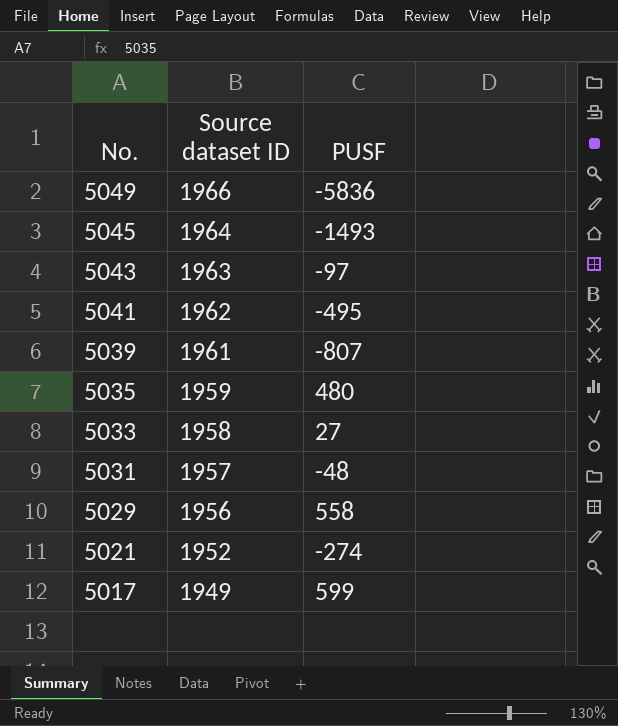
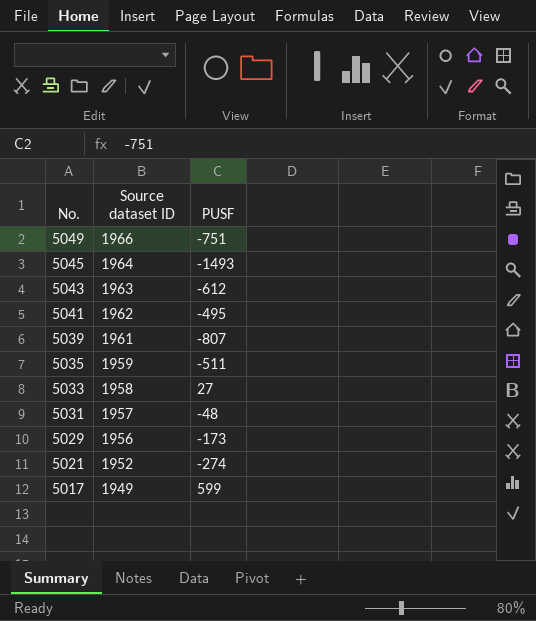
5049 | PUSF: -5836 -> -751
5043 | PUSF: -97 -> -612
5035 | PUSF: 480 -> -511
5029 | PUSF: 558 -> -173

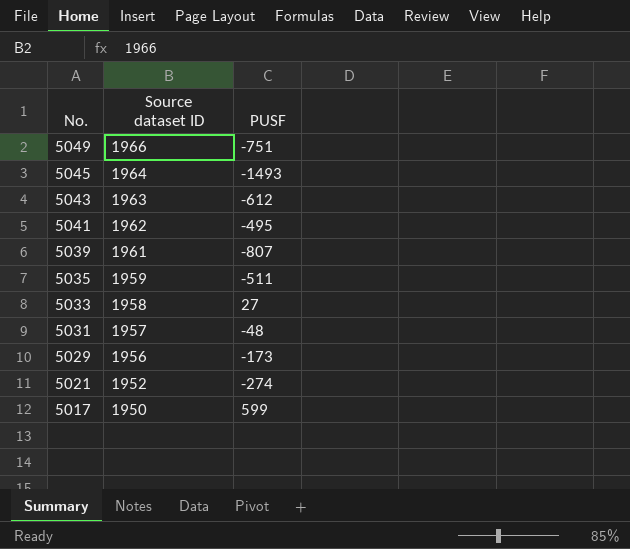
5017 | Source dataset ID: 1949 -> 1950

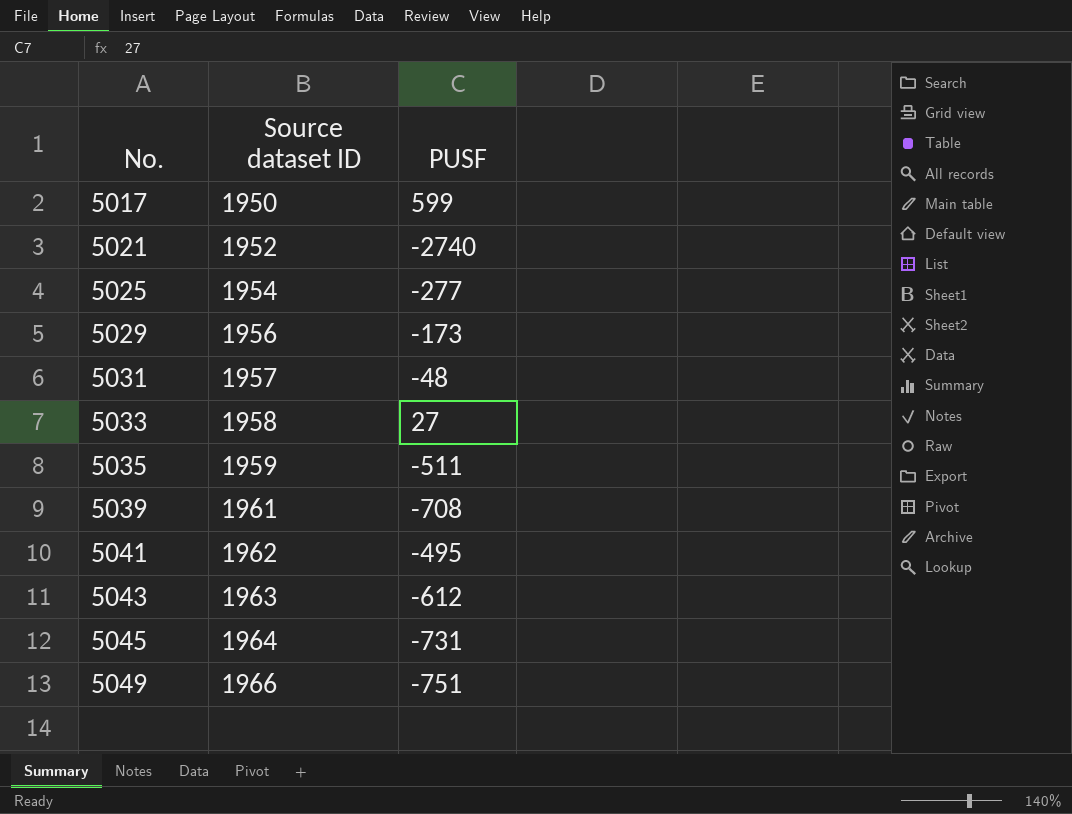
row order: No. descending -> No. ascending
5021 | PUSF: -274 -> -2740
row 5025: none -> 1954 | -277
5039 | PUSF: -807 -> -708
5045 | PUSF: -1493 -> -731

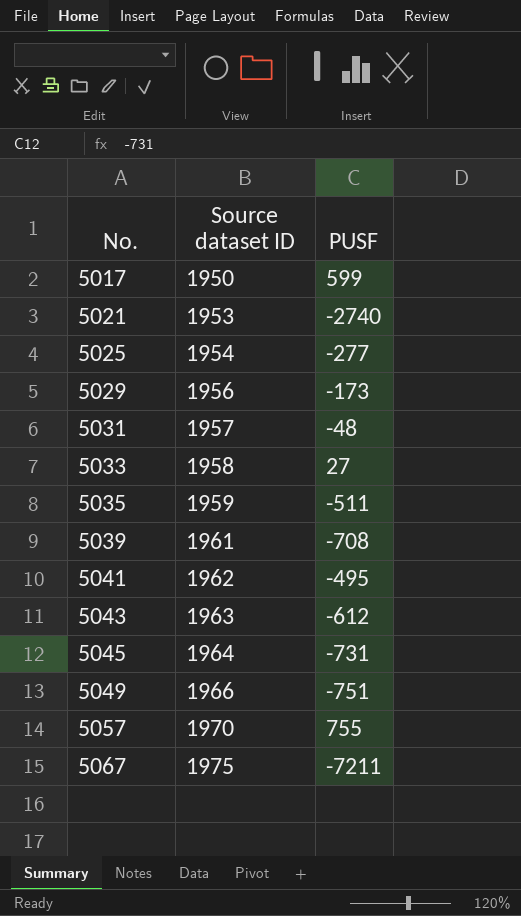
5021 | Source dataset ID: 1952 -> 1953
row 5057: none -> 1970 | 755
row 5067: none -> 1975 | -7211

